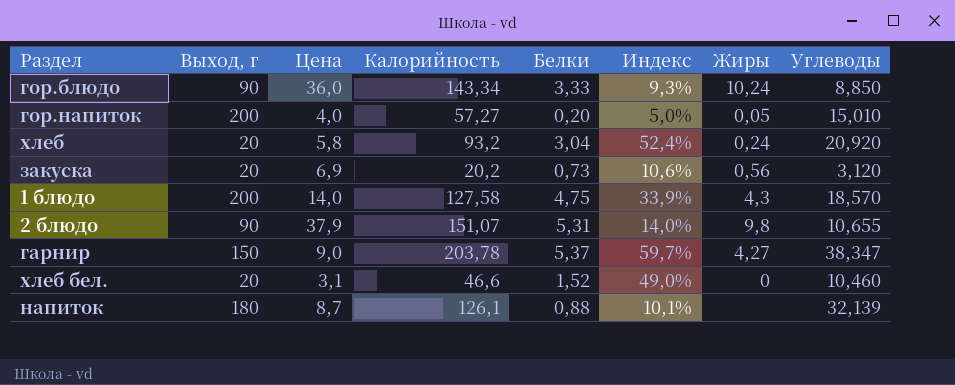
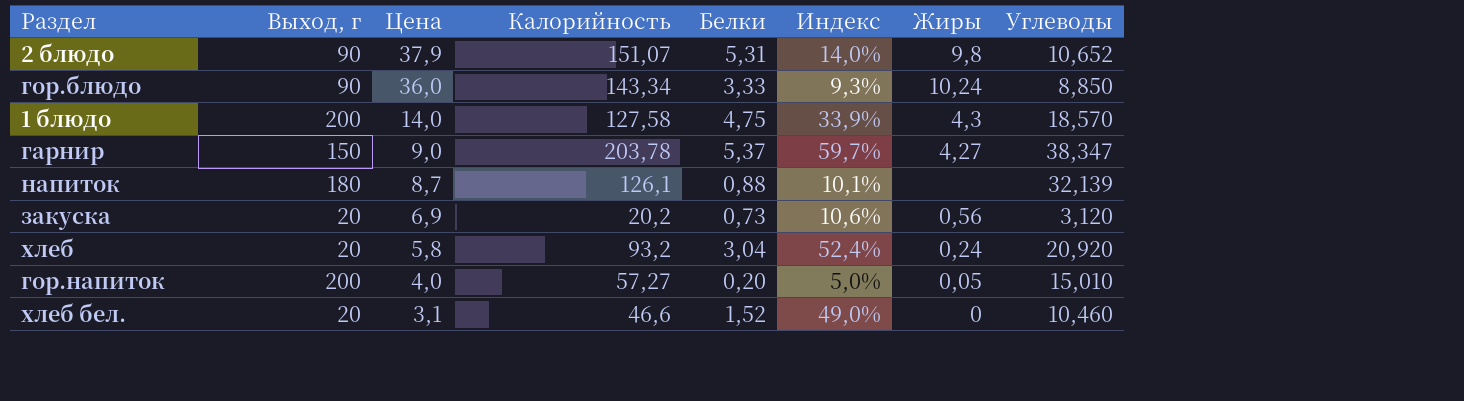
row order: none -> Цена descending
2 блюдо | Углеводы: 10,655 -> 10,652

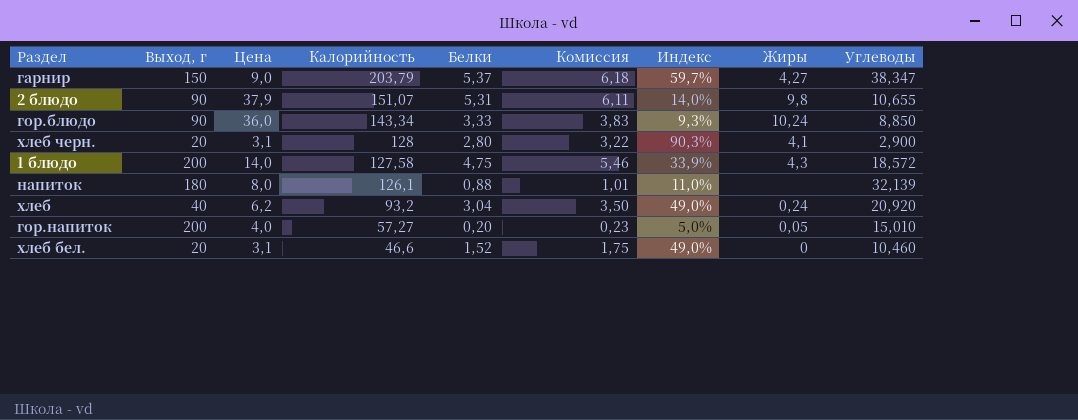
row order: Цена descending -> Калорийность descending
column Комиссия | formula: none -> [Белки] * 1,15
row закуска: 20 | 6,9 | 20,2 | 0,73 | 10,6% | 0,56 | 3,120 -> none
гарнир | Калорийность: 203,78 -> 203,79
2 блюдо | Углеводы: 10,652 -> 10,655
row хлеб черн.: none -> 20 | 3,1 | 128 | 2,80 | 3,22 | 90,3% | 4,1 | 2,900
1 блюдо | Углеводы: 18,570 -> 18,572
напиток | Цена: 8,7 -> 8,0
напиток | Индекс: 10,1% -> 11,0%
хлеб | Выход, г: 20 -> 40
хлеб | Цена: 5,8 -> 6,2
хлеб | Индекс: 52,4% -> 49,0%

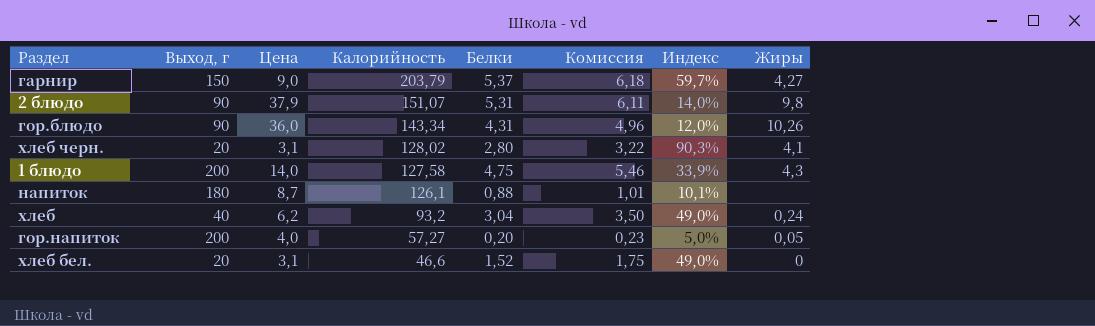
column Углеводы | position: 9 -> none
гор.блюдо | Белки: 3,33 -> 4,31
гор.блюдо | Комиссия: 3,83 -> 4,96
гор.блюдо | Индекс: 9,3% -> 12,0%
гор.блюдо | Жиры: 10,24 -> 10,26
хлеб черн. | Калорийность: 128 -> 128,02
напиток | Цена: 8,0 -> 8,7
напиток | Индекс: 11,0% -> 10,1%

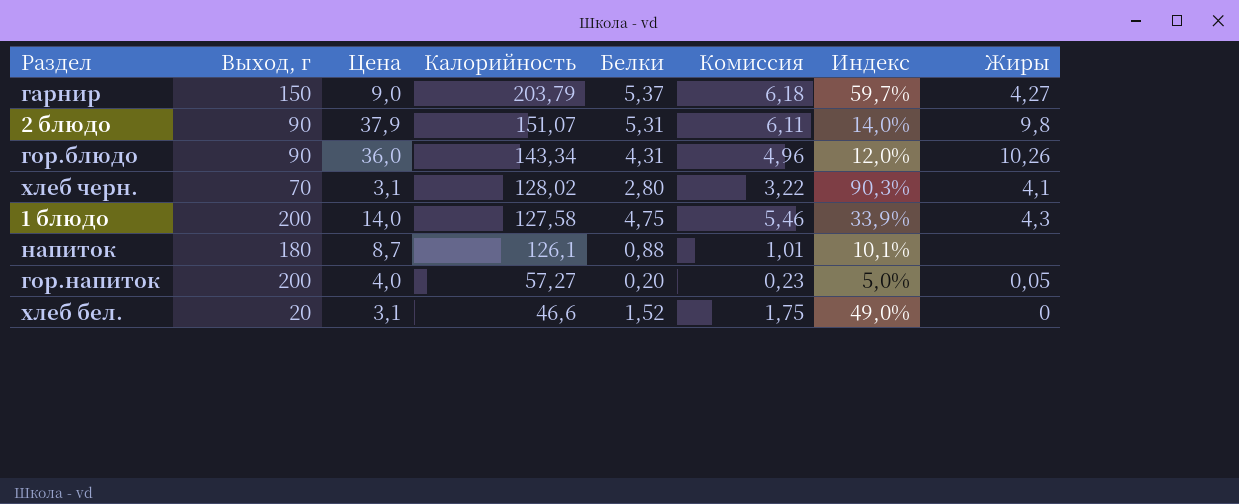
row хлеб: 40 | 6,2 | 93,2 | 3,04 | 3,50 | 49,0% | 0,24 -> none
хлеб черн. | Выход, г: 20 -> 70

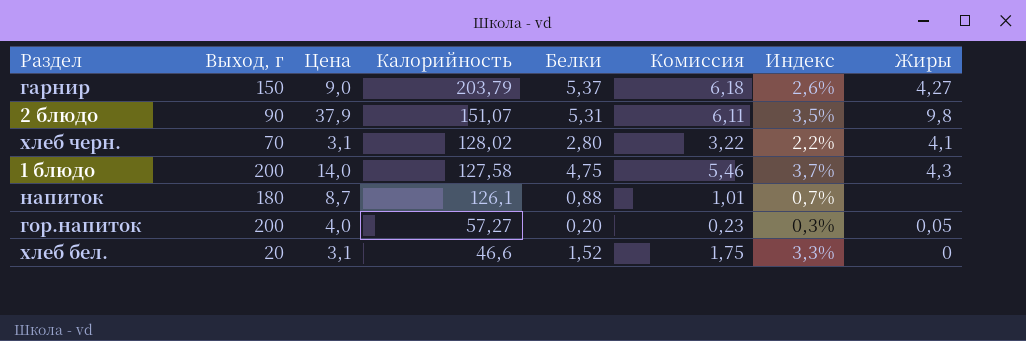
column Индекс | formula: [Белки] / [Цена] -> [Белки] / [Калорийность]
row гор.блюдо: 90 | 36,0 | 143,34 | 4,31 | 4,96 | 12,0% | 10,26 -> none

